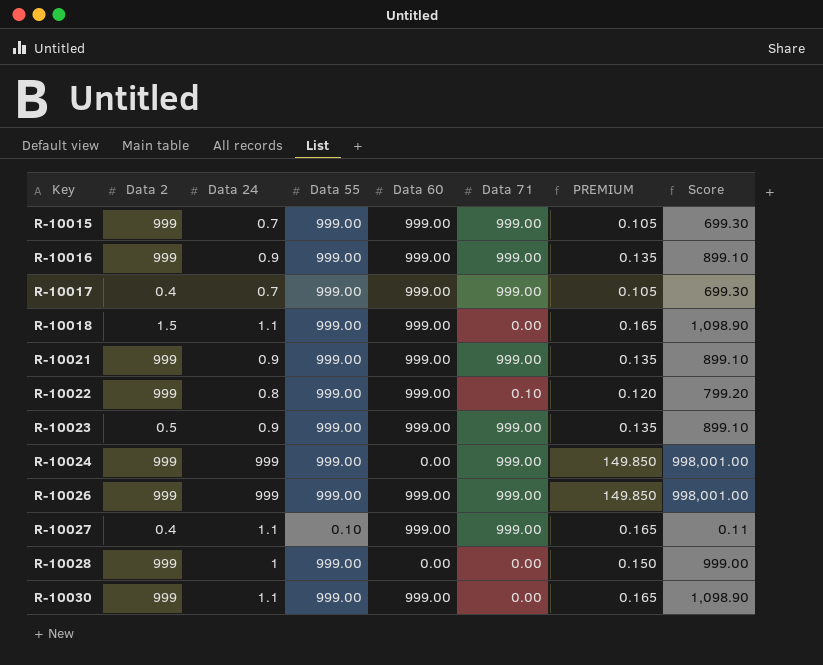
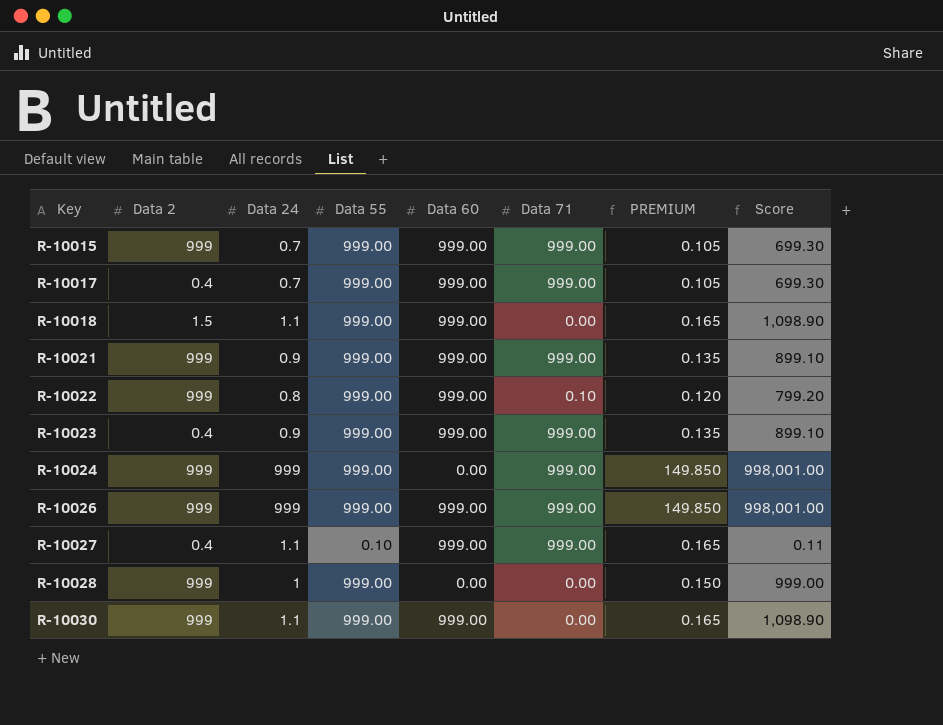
row R-10016: 999 | 0.9 | 999.00 | 999.00 | 999.00 | 0.135 | 899.10 -> none
R-10023 | Data 2: 0.5 -> 0.4

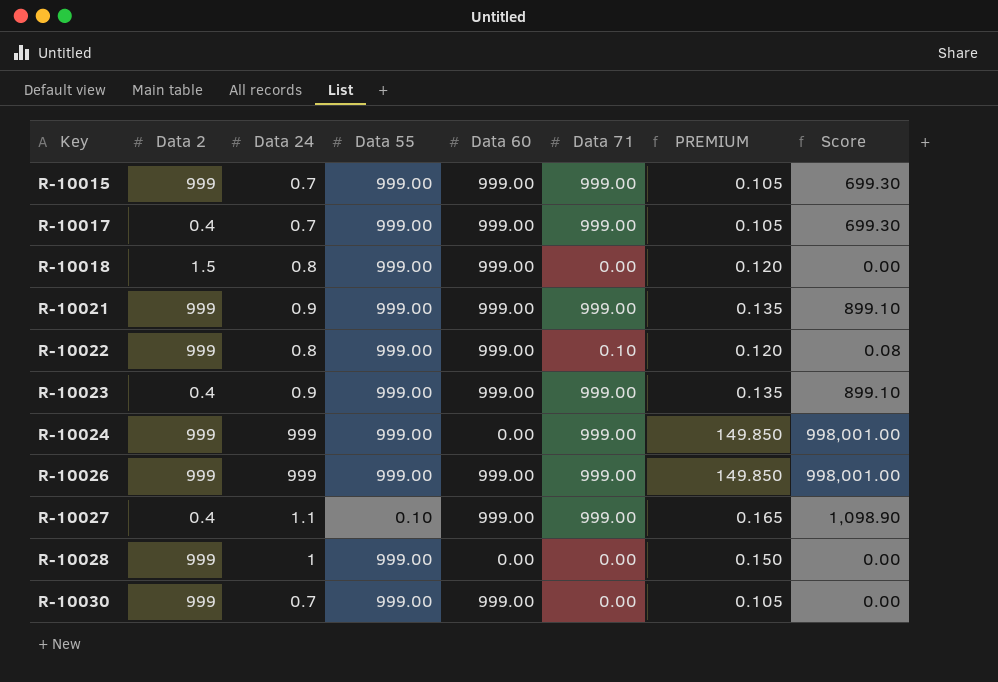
column Score | formula: [Data 24] * [Data 55] -> [Data 24] * [Data 71]
R-10018 | Data 24: 1.1 -> 0.8
R-10018 | PREMIUM: 0.165 -> 0.120
R-10030 | Data 24: 1.1 -> 0.7
R-10030 | PREMIUM: 0.165 -> 0.105

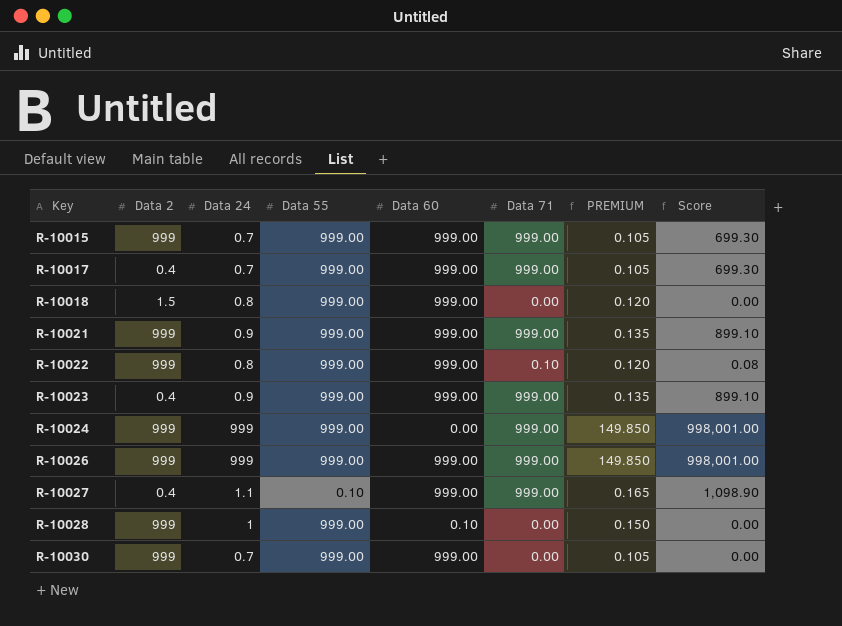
R-10028 | Data 60: 0.00 -> 0.10

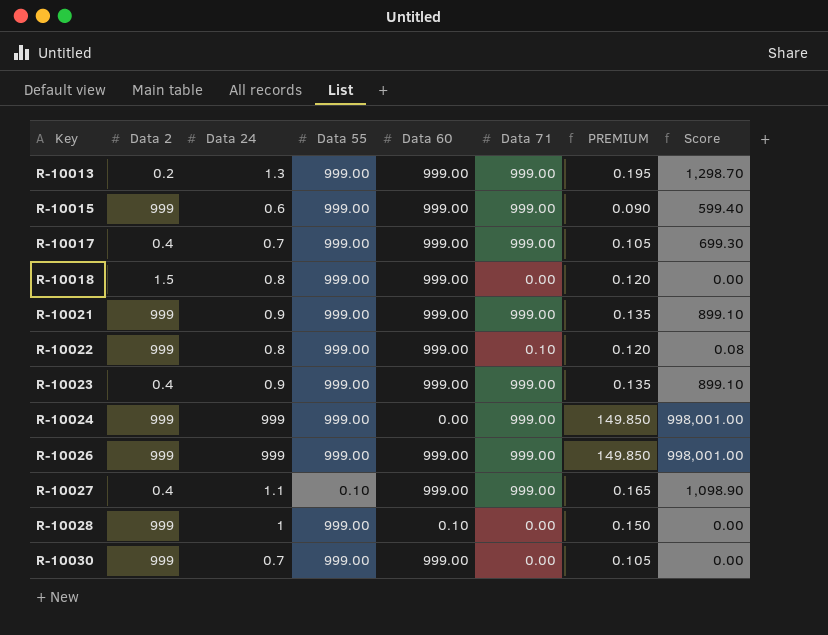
row R-10013: none -> 0.2 | 1.3 | 999.00 | 999.00 | 999.00 | 0.195 | 1,298.70
R-10015 | Data 24: 0.7 -> 0.6
R-10015 | PREMIUM: 0.105 -> 0.090
R-10015 | Score: 699.30 -> 599.40

